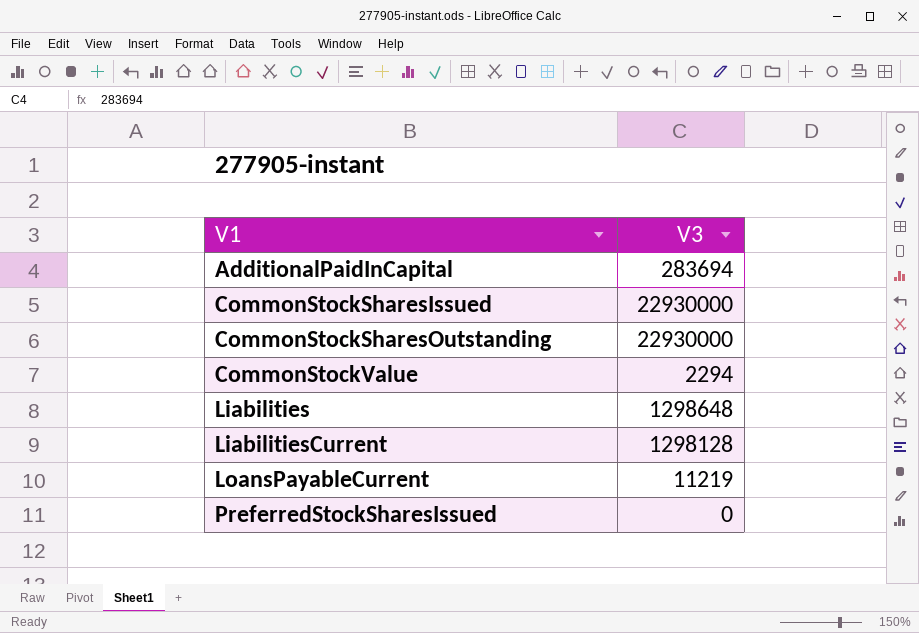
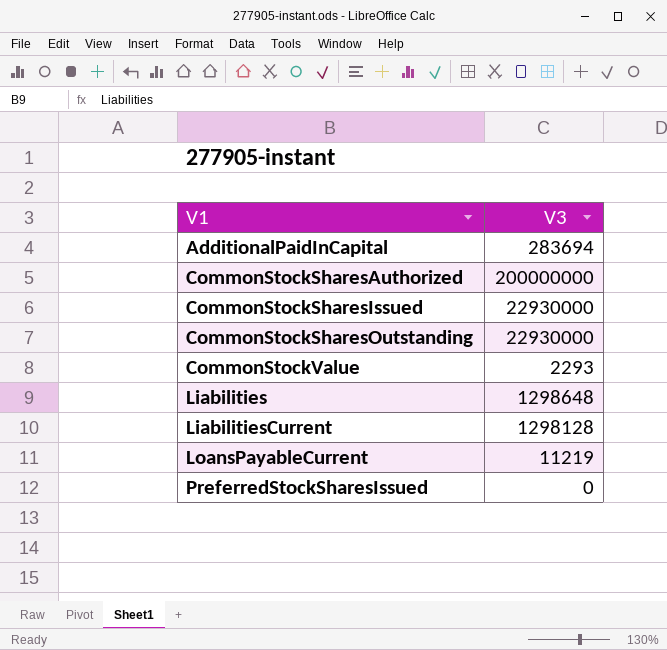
row CommonStockSharesAuthorized: none -> 200000000
CommonStockValue | V3: 2294 -> 2293

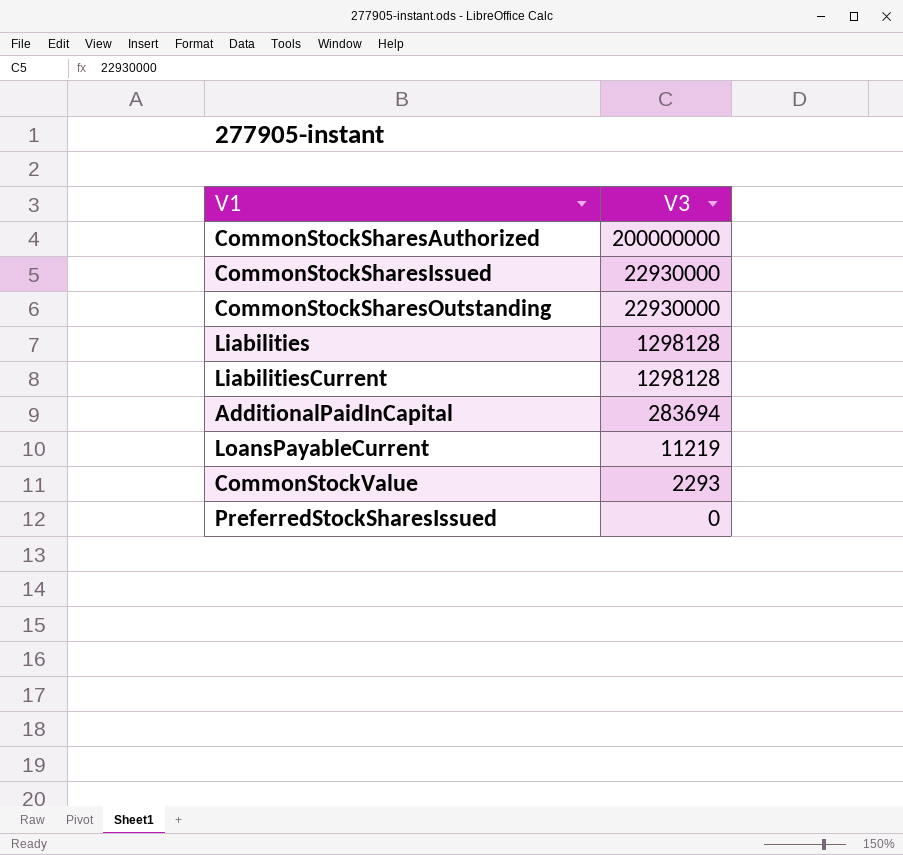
row order: V1 ascending -> V3 descending
Liabilities | V3: 1298648 -> 1298128

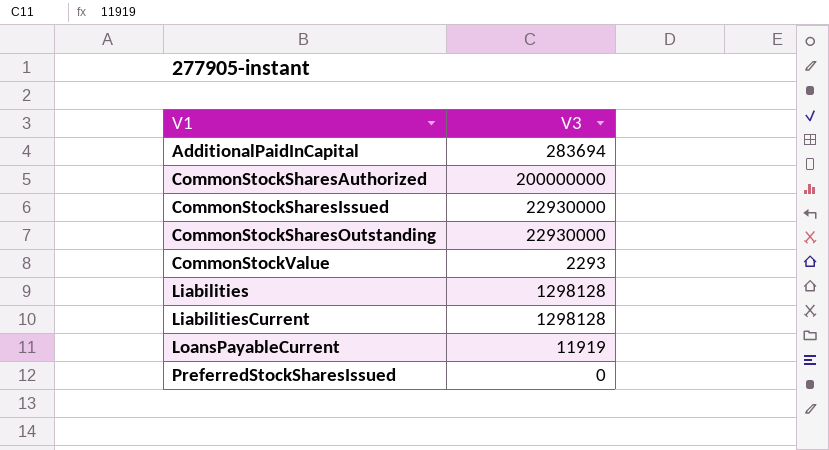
row order: V3 descending -> V1 ascending
LoansPayableCurrent | V3: 11219 -> 11919

